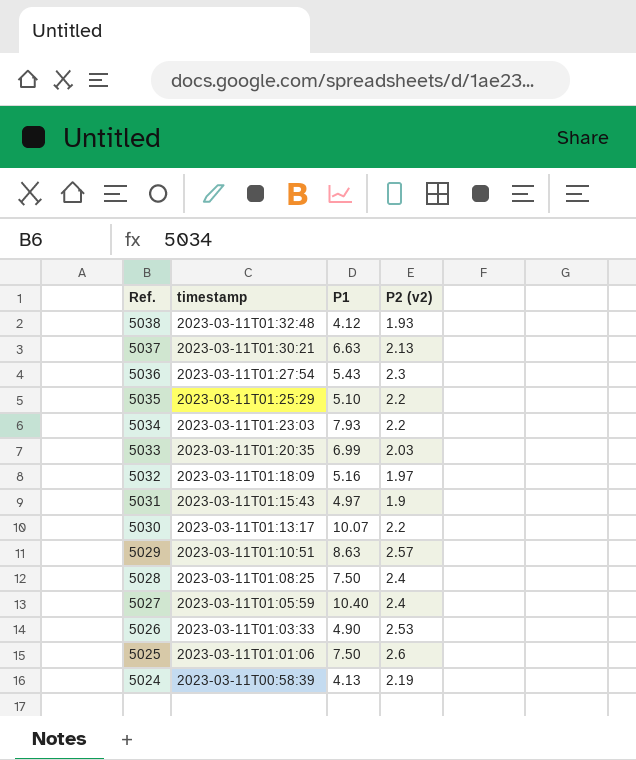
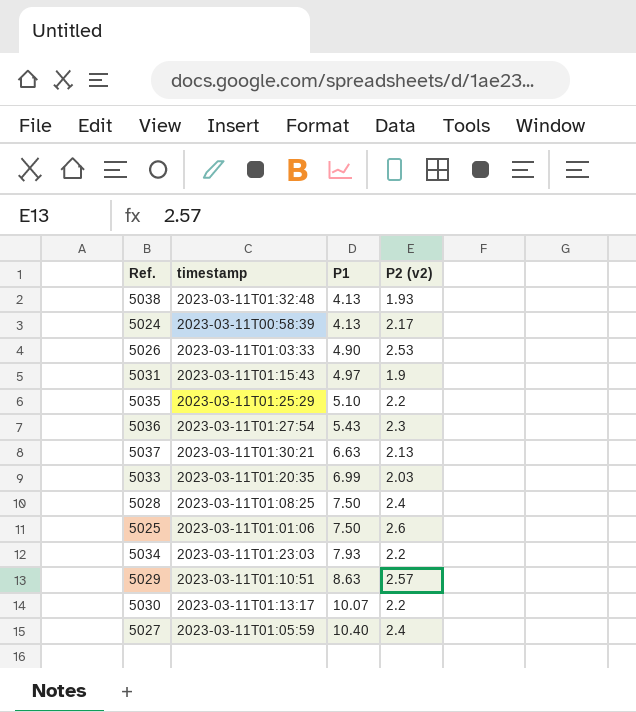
row order: Ref. descending -> P1 ascending
row 5032: 2023-03-11T01:18:09 | 5.16 | 1.97 -> none
5038 | P1: 4.12 -> 4.13
5024 | P2 (v2): 2.19 -> 2.17

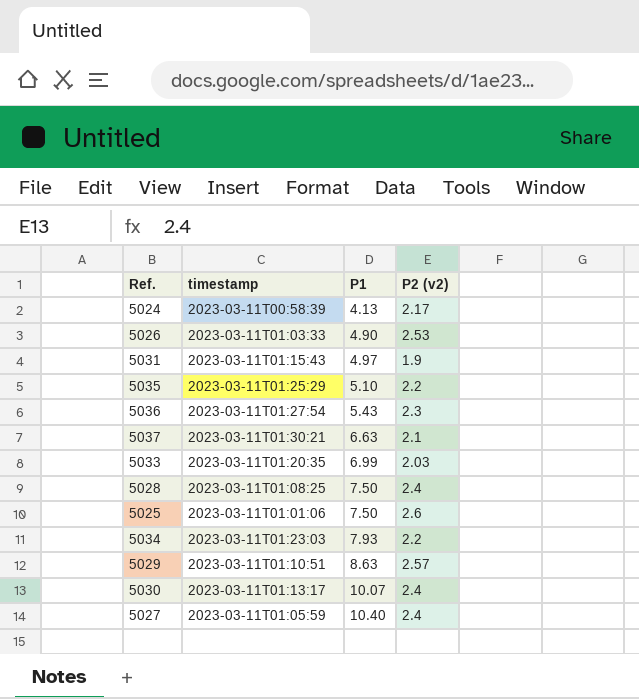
row 5038: 2023-03-11T01:32:48 | 4.13 | 1.93 -> none
5037 | P2 (v2): 2.13 -> 2.1
5030 | P2 (v2): 2.2 -> 2.4

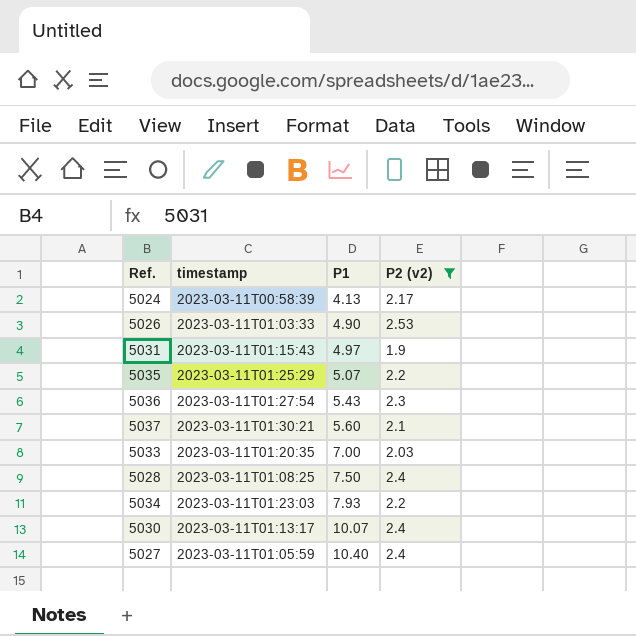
filter: none -> P2 (v2) <= 2.53
5035 | P1: 5.10 -> 5.07
5037 | P1: 6.63 -> 5.60
5033 | P1: 6.99 -> 7.00

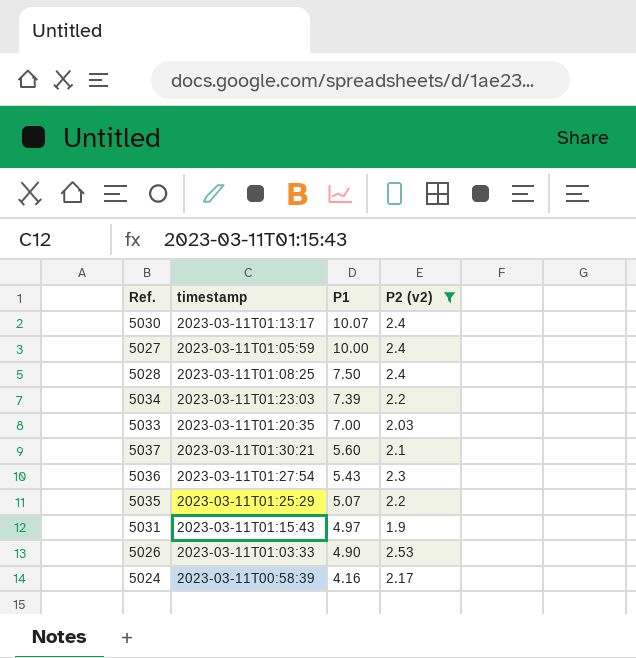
row order: P1 ascending -> P1 descending
5027 | P1: 10.40 -> 10.00
5034 | P1: 7.93 -> 7.39
5024 | P1: 4.13 -> 4.16

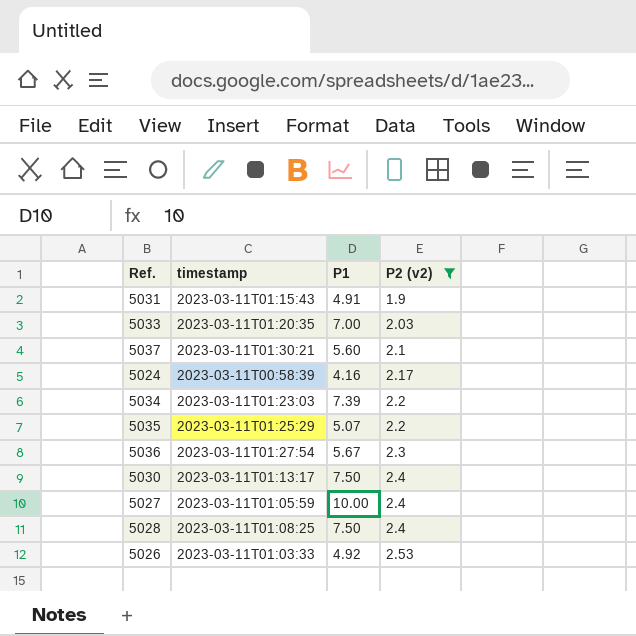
row order: P1 descending -> P2 (v2) ascending
5031 | P1: 4.97 -> 4.91
5036 | P1: 5.43 -> 5.67
5030 | P1: 10.07 -> 7.50
5026 | P1: 4.90 -> 4.92

